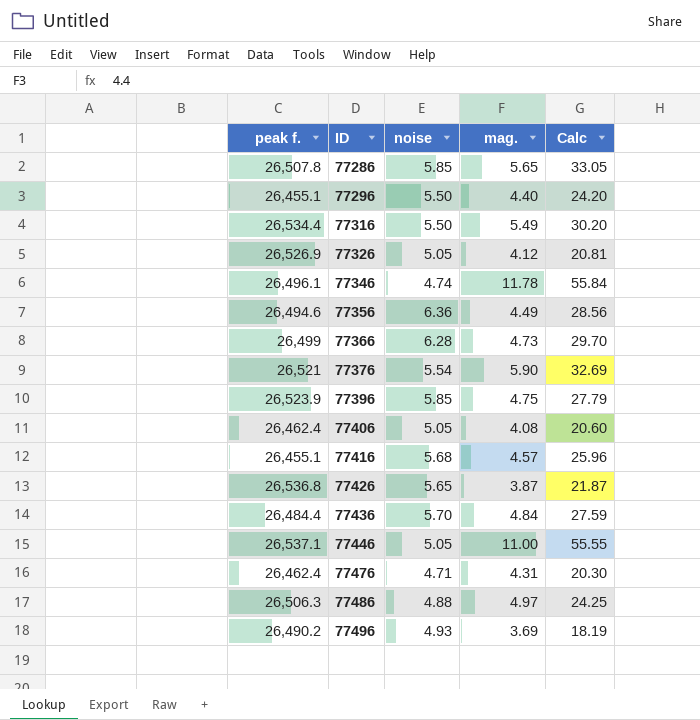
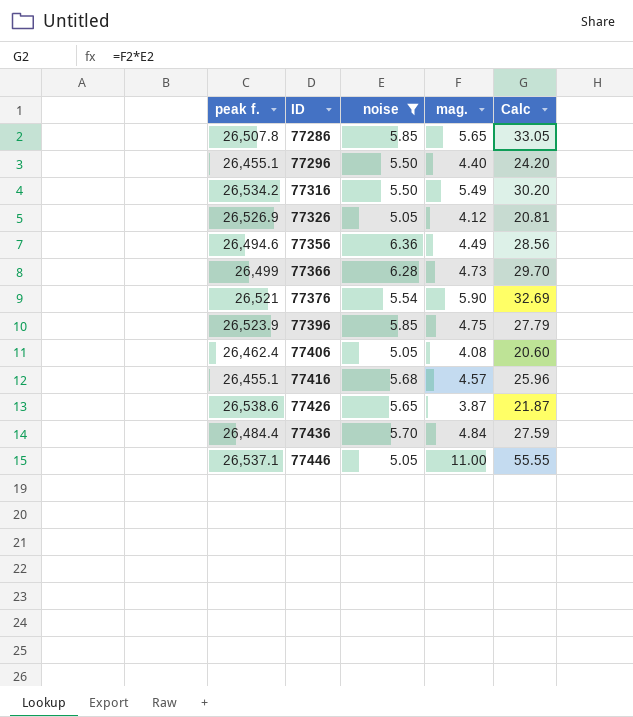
filter: none -> noise >= 5.05
77316 | peak f.: 26,534.4 -> 26,534.2
77426 | peak f.: 26,536.8 -> 26,538.6

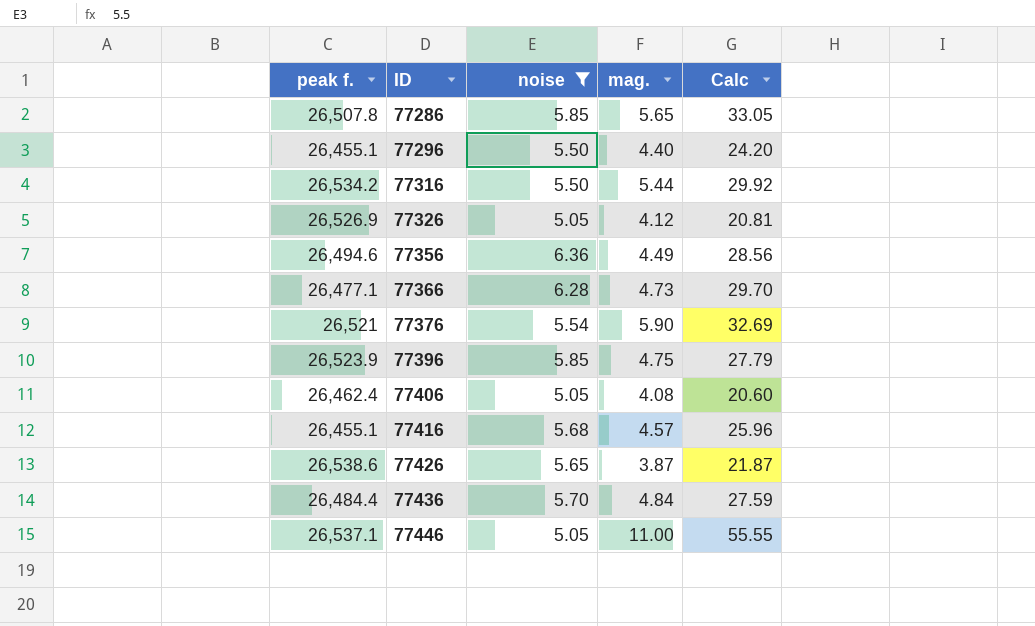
77316 | mag.: 5.49 -> 5.44
77316 | Calc: 30.20 -> 29.92
77366 | peak f.: 26,499 -> 26,477.1

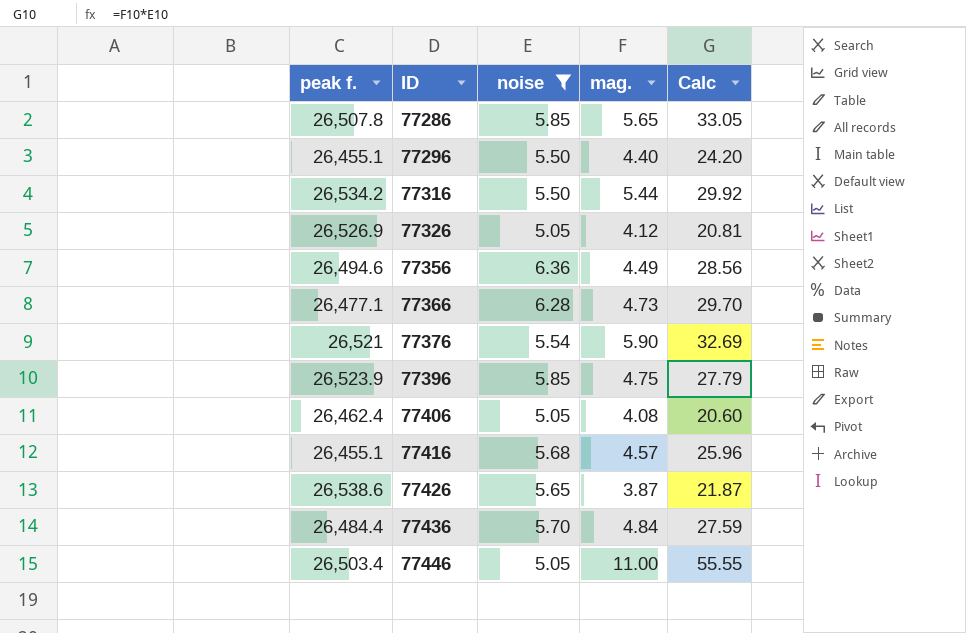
77446 | peak f.: 26,537.1 -> 26,503.4

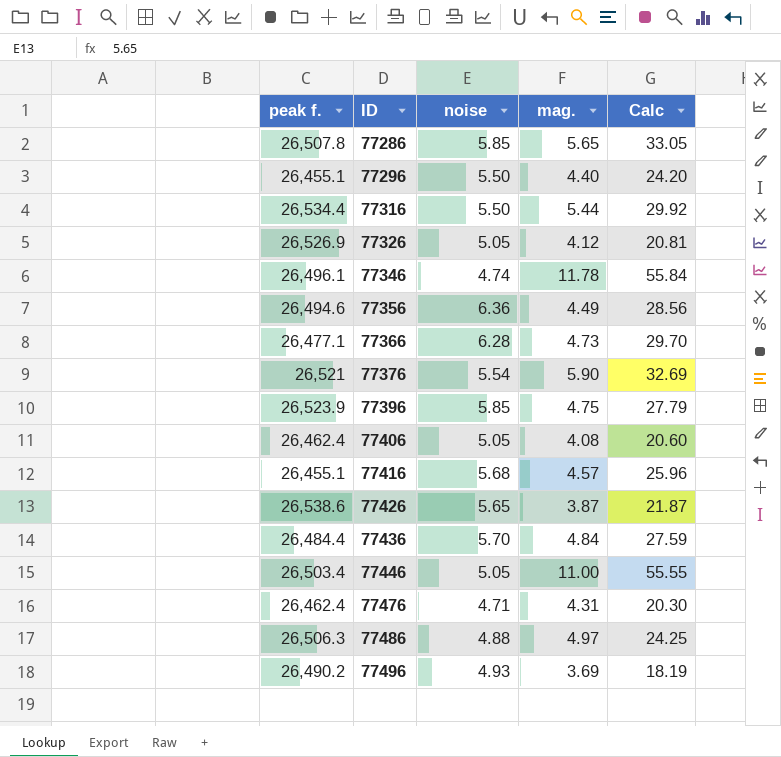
filter: noise >= 5.05 -> none
77316 | peak f.: 26,534.2 -> 26,534.4

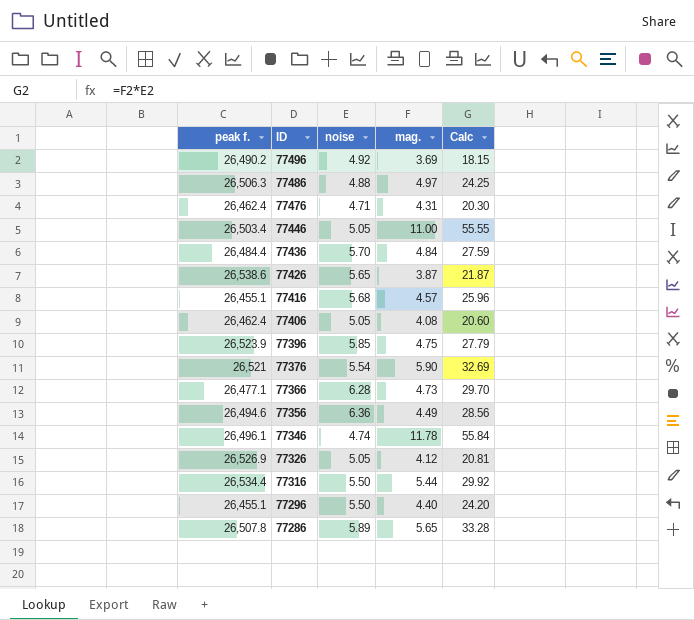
row order: ID ascending -> ID descending
77496 | noise: 4.93 -> 4.92
77496 | Calc: 18.19 -> 18.15
77286 | noise: 5.85 -> 5.89
77286 | Calc: 33.05 -> 33.28

